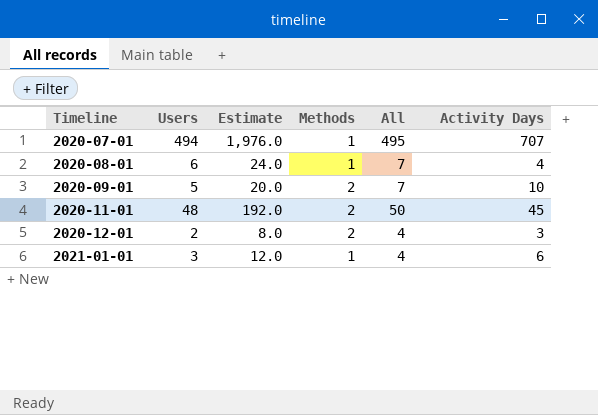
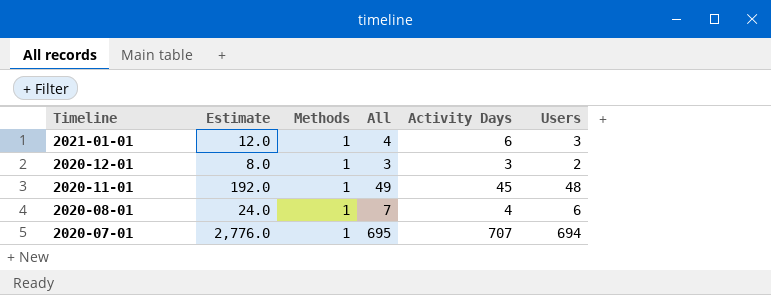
row order: Timeline ascending -> Timeline descending
column Users | position: 2 -> 6
row 2020-09-01: 5 | 20.0 | 2 | 7 | 10 -> none
2020-12-01 | Methods: 2 -> 1
2020-12-01 | All: 4 -> 3
2020-11-01 | Methods: 2 -> 1
2020-11-01 | All: 50 -> 49
2020-07-01 | Estimate: 1,976.0 -> 2,776.0
2020-07-01 | All: 495 -> 695
2020-07-01 | Users: 494 -> 694

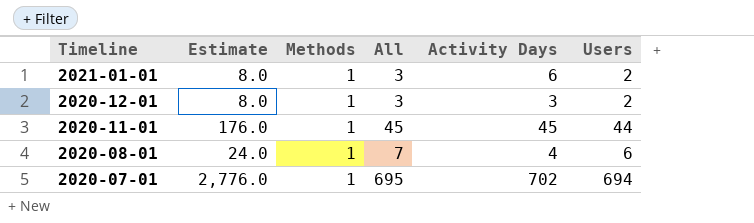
2021-01-01 | Estimate: 12.0 -> 8.0
2021-01-01 | All: 4 -> 3
2021-01-01 | Users: 3 -> 2
2020-11-01 | Estimate: 192.0 -> 176.0
2020-11-01 | All: 49 -> 45
2020-11-01 | Users: 48 -> 44
2020-07-01 | Activity Days: 707 -> 702

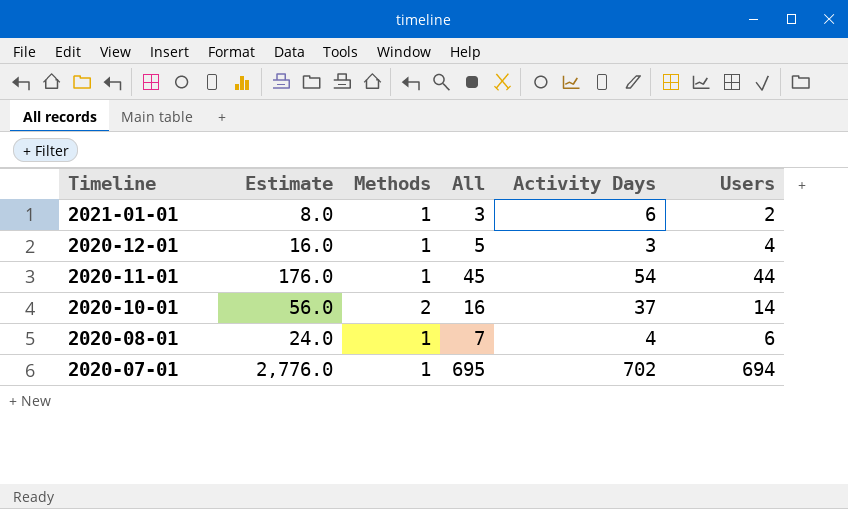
2020-12-01 | Estimate: 8.0 -> 16.0
2020-12-01 | All: 3 -> 5
2020-12-01 | Users: 2 -> 4
2020-11-01 | Activity Days: 45 -> 54
row 2020-10-01: none -> 56.0 | 2 | 16 | 37 | 14

